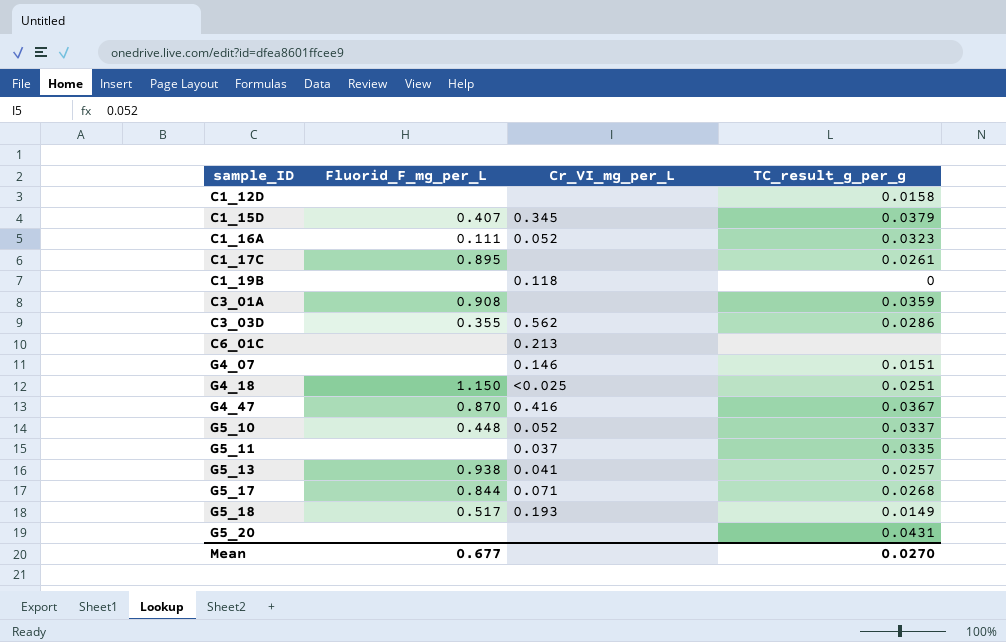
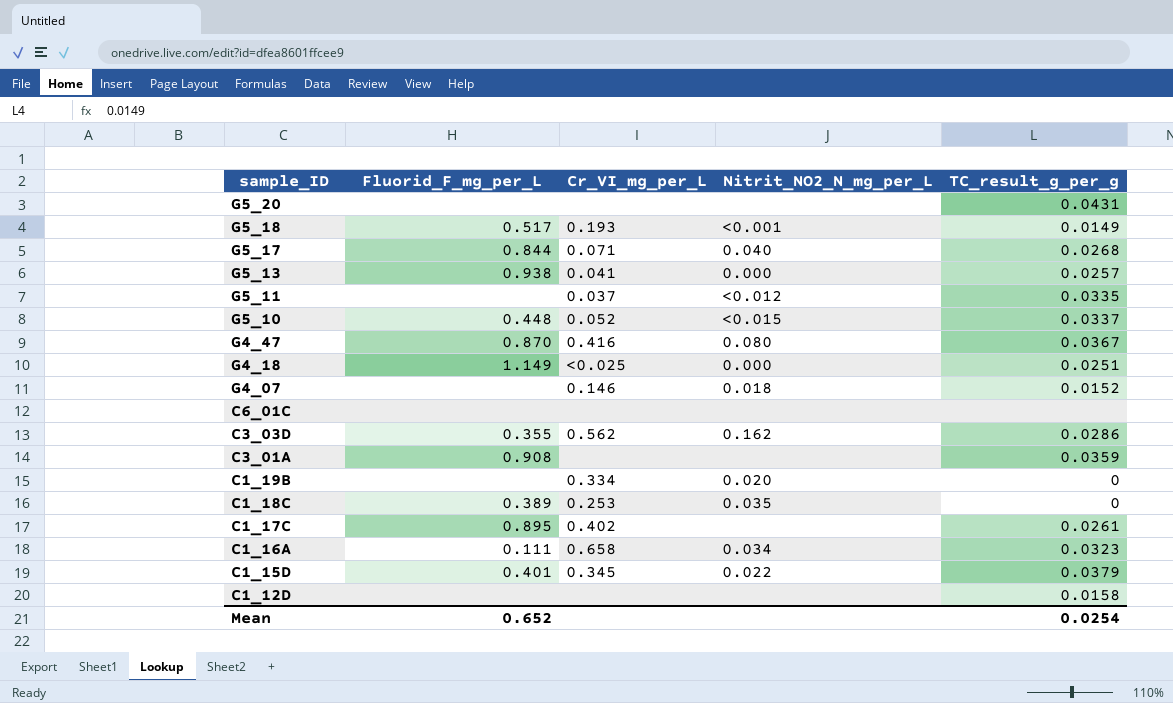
row order: sample_ID ascending -> sample_ID descending
column Nitrit_NO2_N_mg_per_L | position: none -> 4
G4_18 | Fluorid_F_mg_per_L: 1.150 -> 1.149
G4_07 | TC_result_g_per_g: 0.0151 -> 0.0152
C6_01C | Cr_VI_mg_per_L: 0.213 -> none
C1_19B | Cr_VI_mg_per_L: 0.118 -> 0.334
row C1_18C: none -> 0.389 | 0.253 | 0.035 | 0
C1_17C | Cr_VI_mg_per_L: none -> 0.402
C1_16A | Cr_VI_mg_per_L: 0.052 -> 0.658
C1_15D | Fluorid_F_mg_per_L: 0.407 -> 0.401
Mean | Fluorid_F_mg_per_L: 0.677 -> 0.652
Mean | TC_result_g_per_g: 0.0270 -> 0.0254

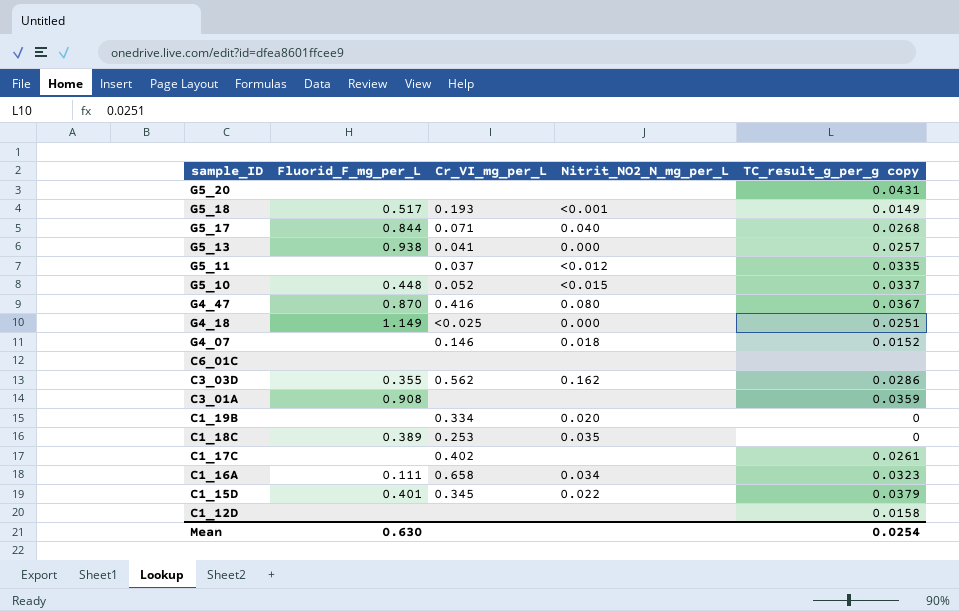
column name: TC_result_g_per_g -> TC_result_g_per_g copy
C1_17C | Fluorid_F_mg_per_L: 0.895 -> none
Mean | Fluorid_F_mg_per_L: 0.652 -> 0.630

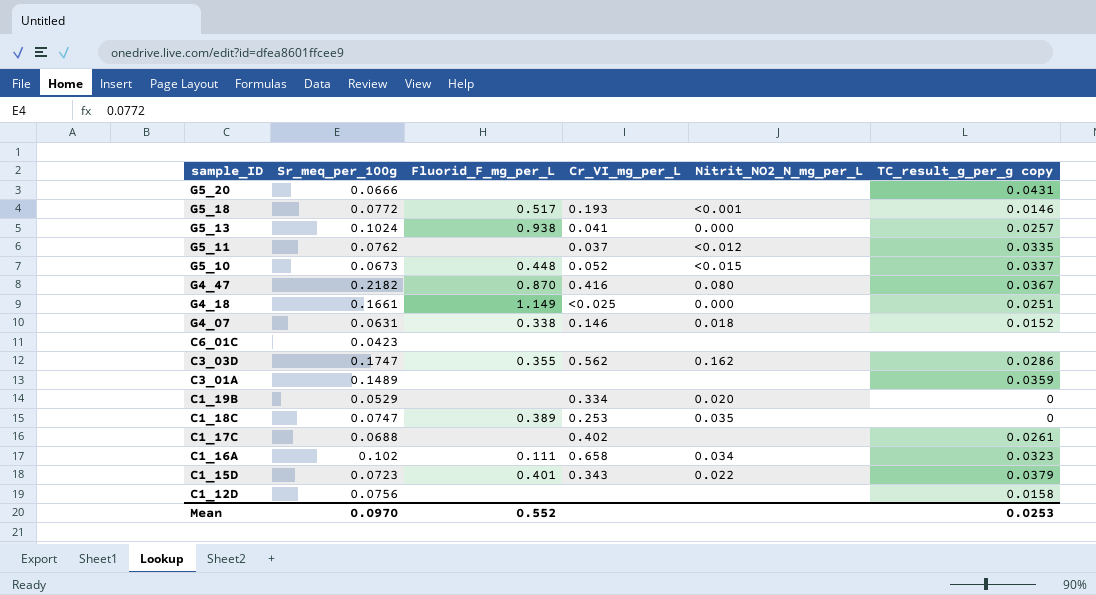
column Sr_meq_per_100g | position: none -> 2
row G5_17: 0.844 | 0.071 | 0.040 | 0.0268 -> none
G5_18 | TC_result_g_per_g copy: 0.0149 -> 0.0146
G4_07 | Fluorid_F_mg_per_L: none -> 0.338
C3_01A | Fluorid_F_mg_per_L: 0.908 -> none
C1_15D | Cr_VI_mg_per_L: 0.345 -> 0.343
Mean | Fluorid_F_mg_per_L: 0.630 -> 0.552
Mean | TC_result_g_per_g copy: 0.0254 -> 0.0253

